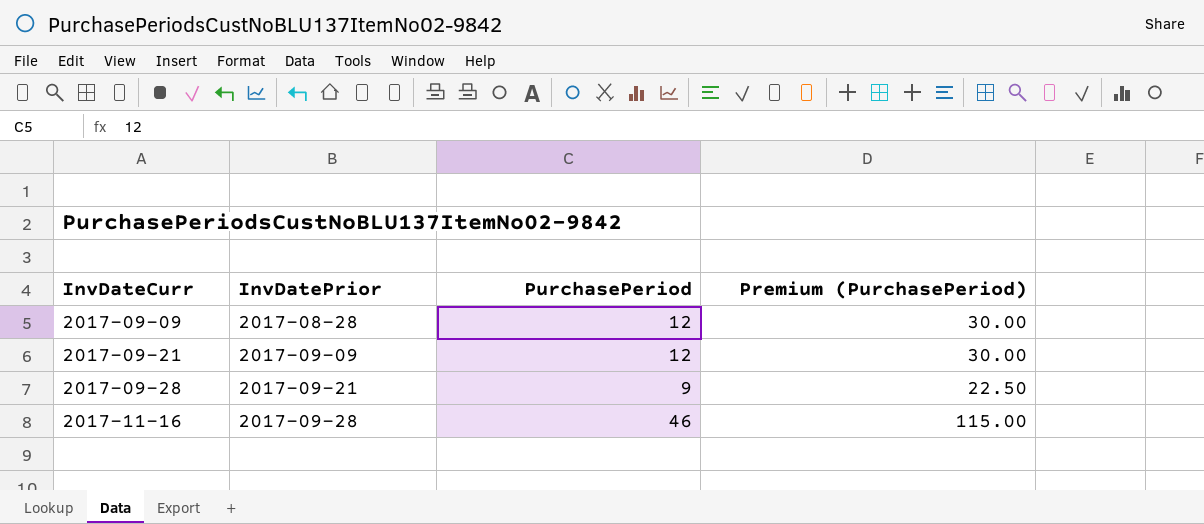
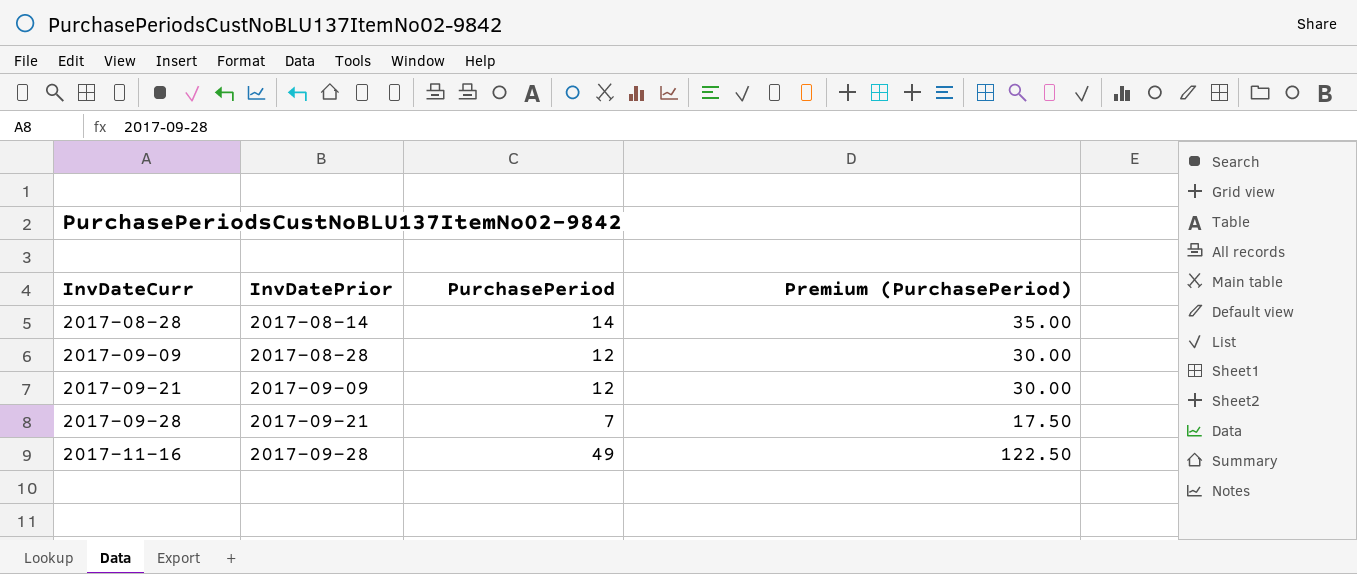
row 2017-08-28: none -> 2017-08-14 | 14 | 35.00
2017-09-28 | PurchasePeriod: 9 -> 7
2017-09-28 | Premium (PurchasePeriod): 22.50 -> 17.50
2017-11-16 | PurchasePeriod: 46 -> 49
2017-11-16 | Premium (PurchasePeriod): 115.00 -> 122.50

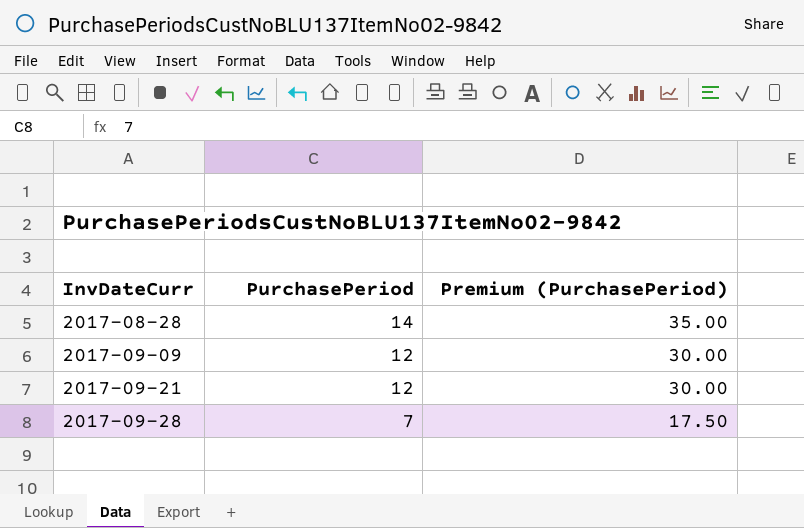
column InvDatePrior | position: 2 -> none
row 2017-11-16: 2017-09-28 | 49 | 122.50 -> none

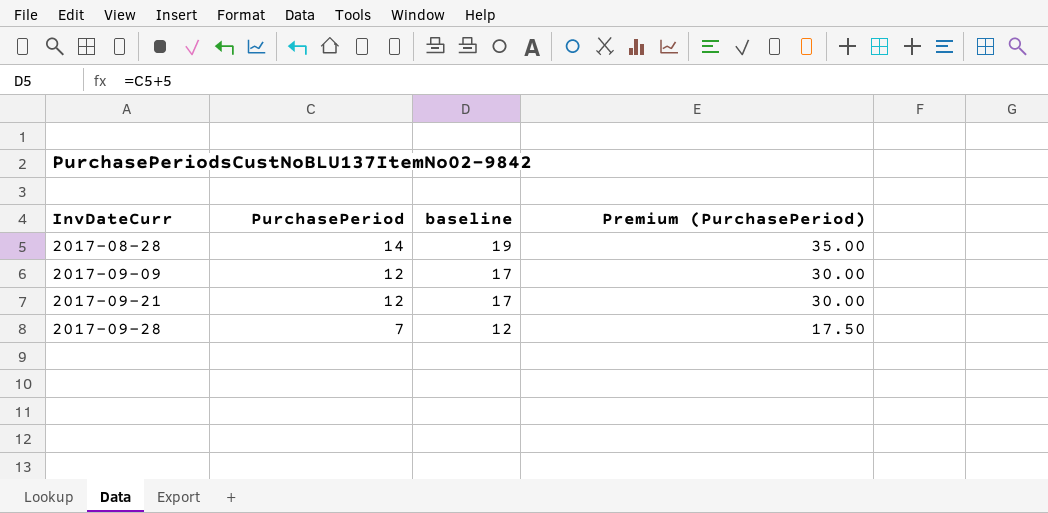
column baseline | formula: none -> [PurchasePeriod] + 5

